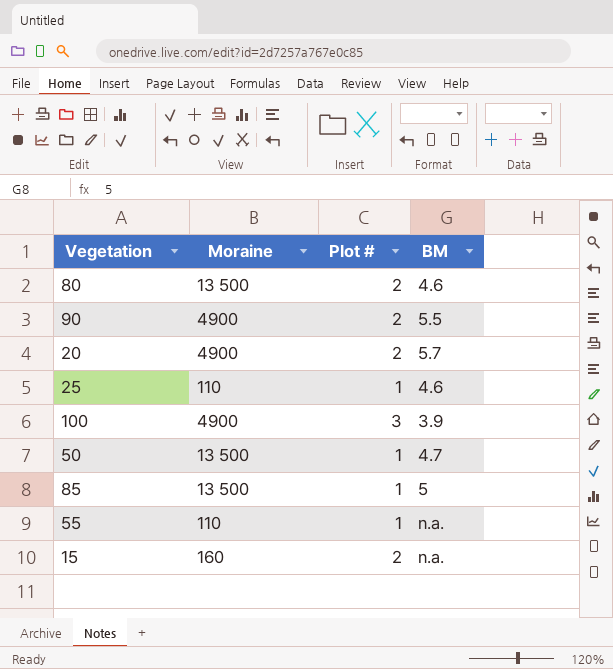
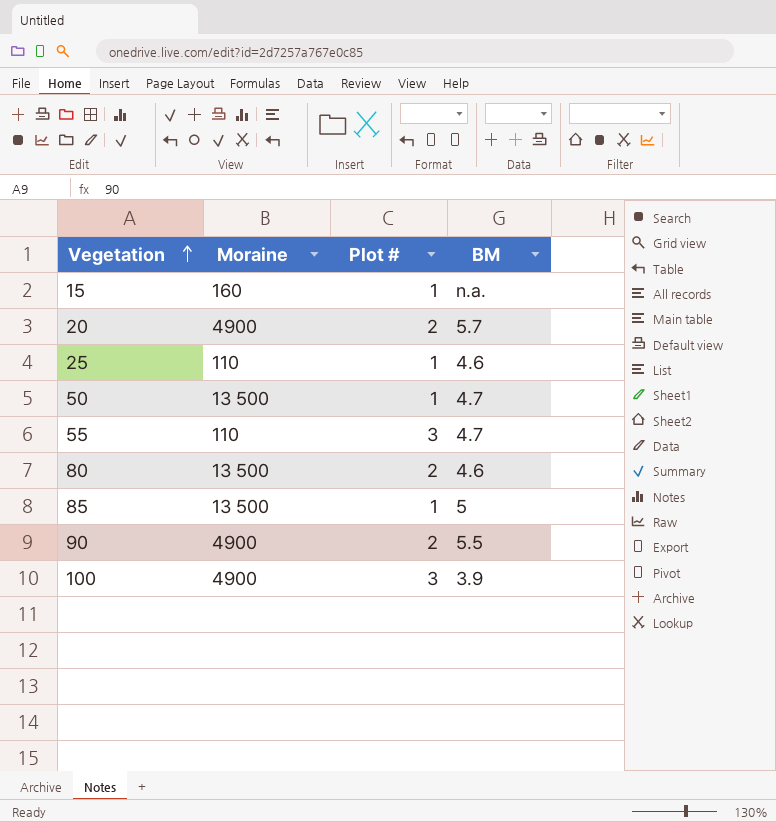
row order: none -> Vegetation ascending
15 | Plot #: 2 -> 1
55 | Plot #: 1 -> 3
55 | BM: n.a. -> 4.7

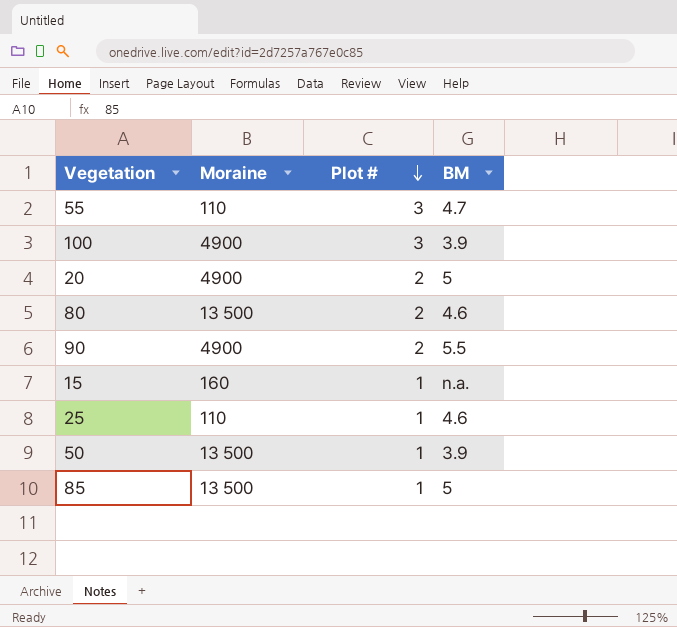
row order: Vegetation ascending -> Plot # descending
20 | BM: 5.7 -> 5
50 | BM: 4.7 -> 3.9

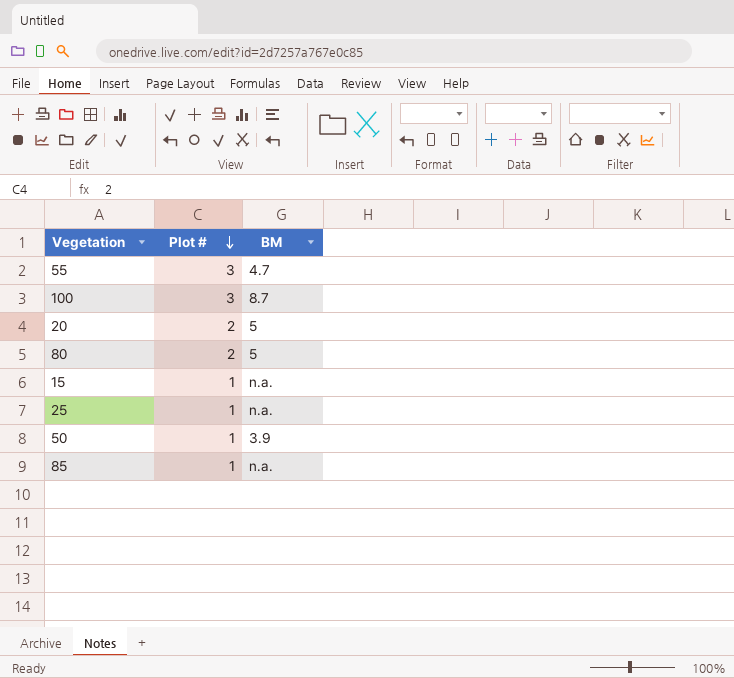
column Moraine | position: 2 -> none
row 90: 4900 | 2 | 5.5 -> none
100 | BM: 3.9 -> 8.7
80 | BM: 4.6 -> 5
25 | BM: 4.6 -> n.a.
85 | BM: 5 -> n.a.

